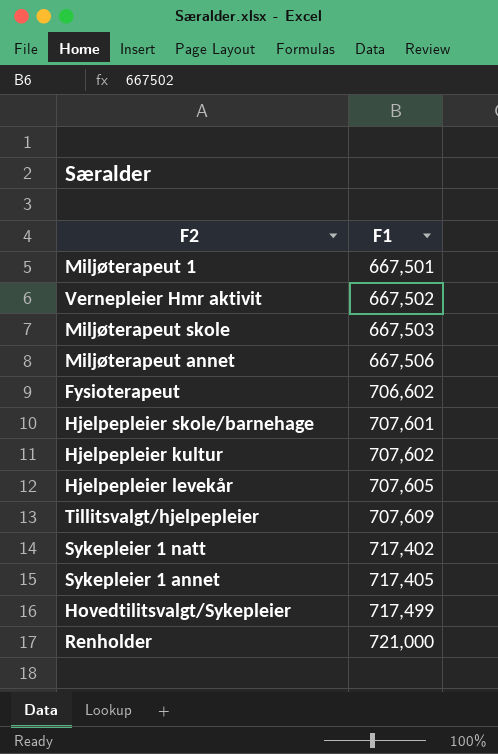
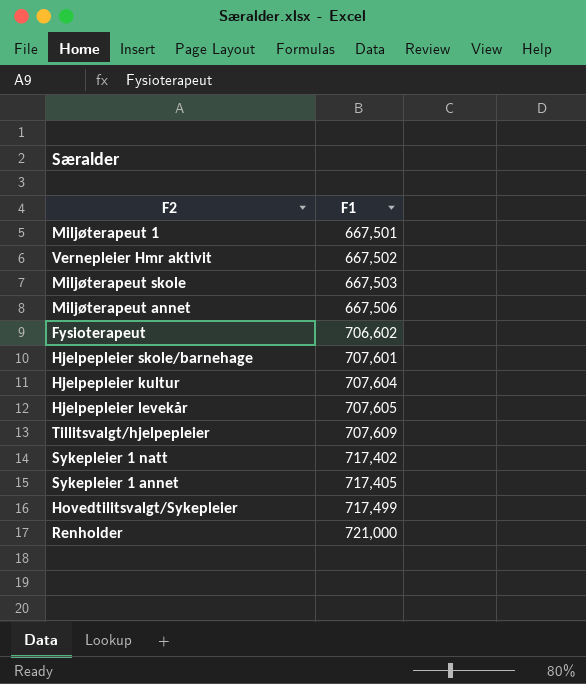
Hjelpepleier kultur | F1: 707,602 -> 707,604

